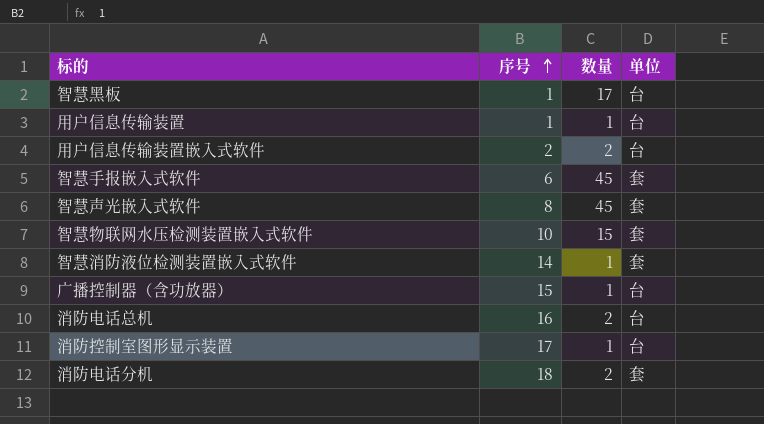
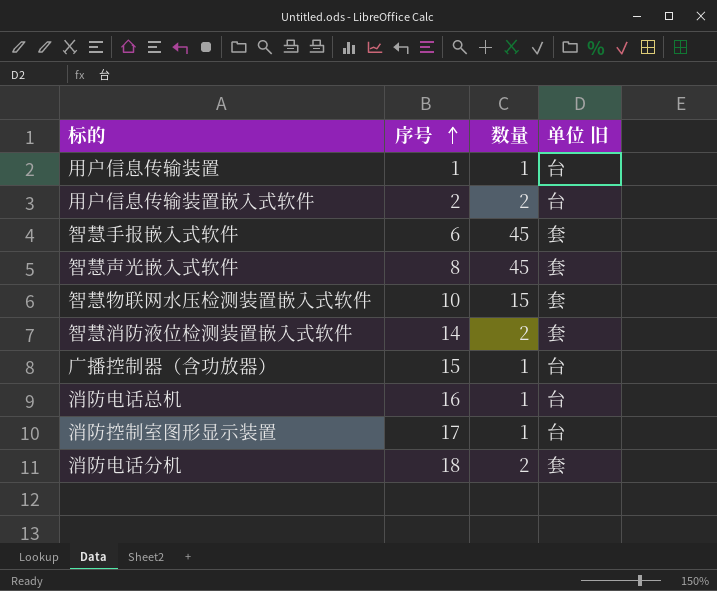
column name: 单位 -> 单位 旧
row 智慧黑板: 1 | 17 | 台 -> none
智慧消防液位检测装置嵌入式软件 | 数量: 1 -> 2
消防电话总机 | 数量: 2 -> 1

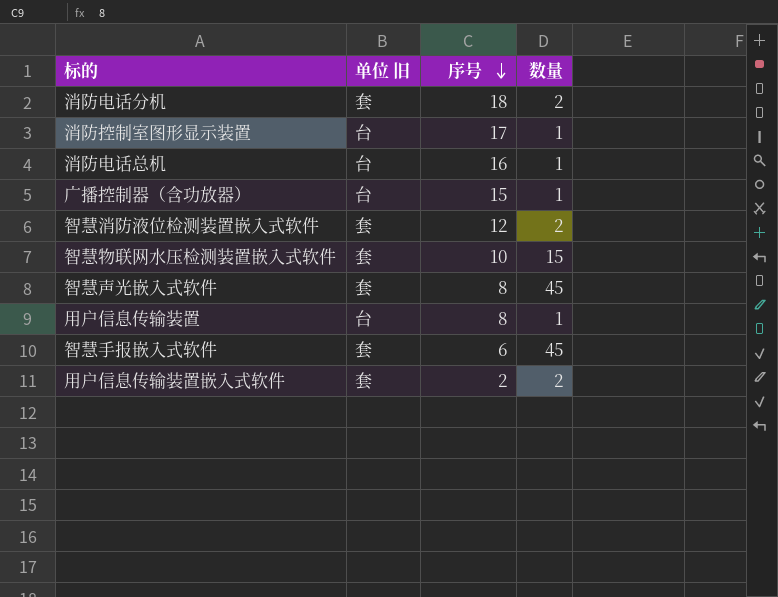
row order: 序号 ascending -> 序号 descending
column 单位 旧 | position: 4 -> 2
智慧消防液位检测装置嵌入式软件 | 序号: 14 -> 12
用户信息传输装置 | 序号: 1 -> 8
用户信息传输装置嵌入式软件 | 单位 旧: 台 -> 套

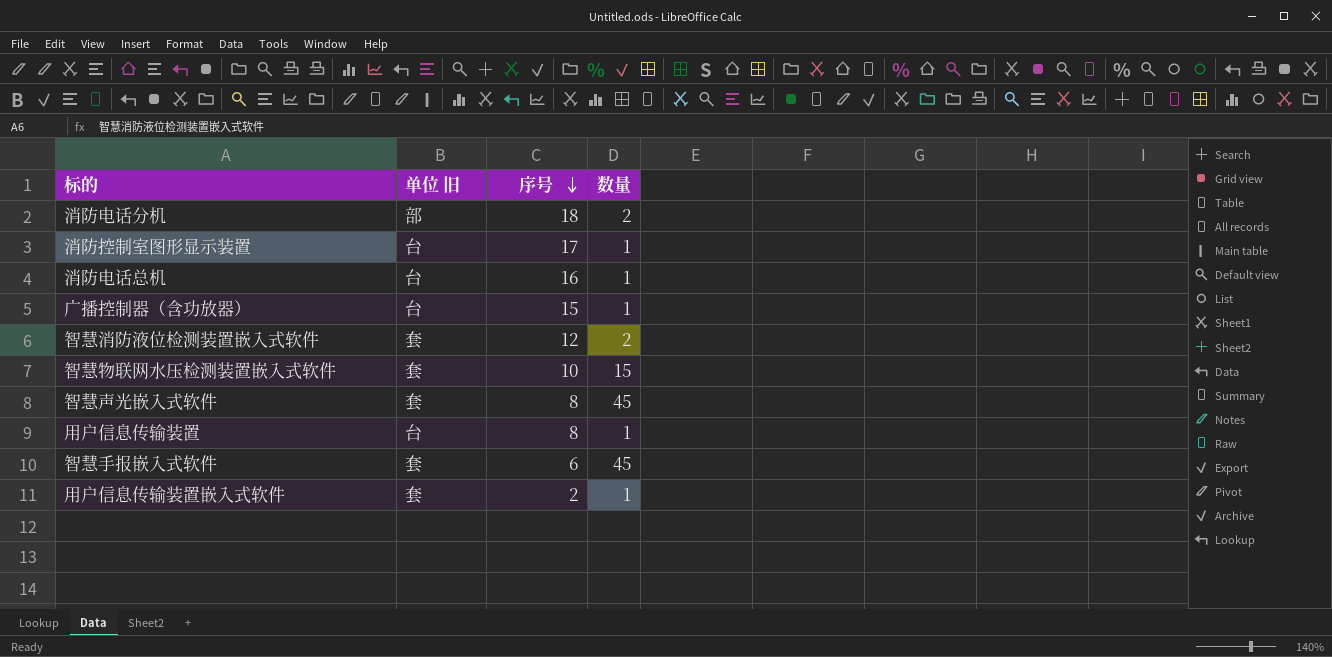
消防电话分机 | 单位 旧: 套 -> 部
用户信息传输装置嵌入式软件 | 数量: 2 -> 1

